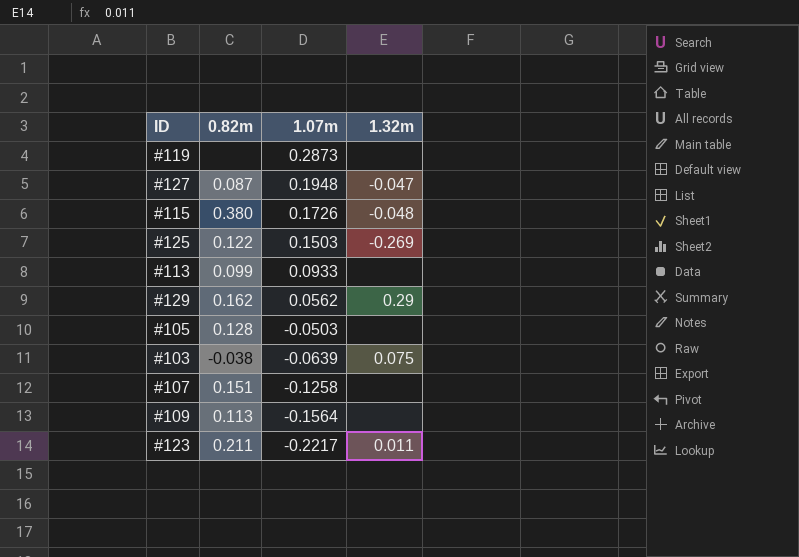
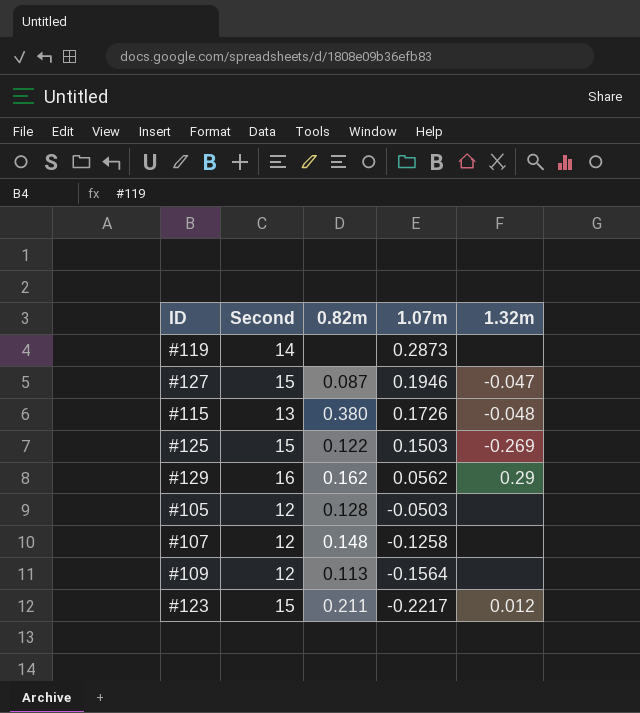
column Second | position: none -> 2
row #113: 0.099 | 0.0933 | none -> none
row #103: -0.038 | -0.0639 | 0.075 -> none
#127 | 1.07m: 0.1948 -> 0.1946
#107 | 0.82m: 0.151 -> 0.148
#123 | 1.32m: 0.011 -> 0.012

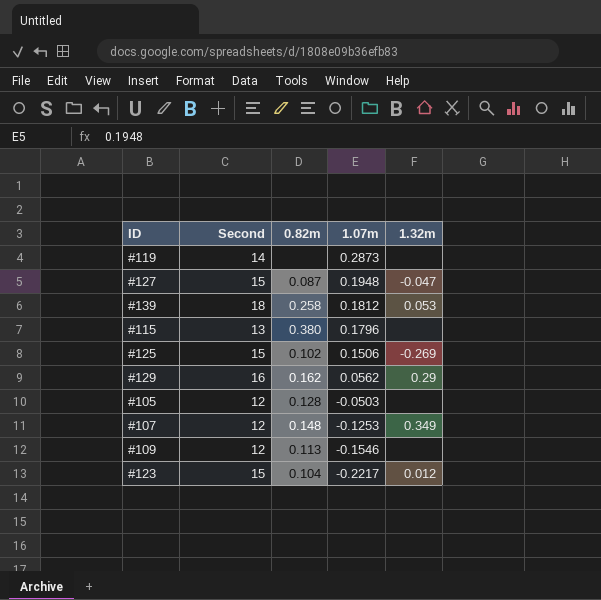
#127 | 1.07m: 0.1946 -> 0.1948
row #139: none -> 18 | 0.258 | 0.1812 | 0.053
#115 | 1.07m: 0.1726 -> 0.1796
#115 | 1.32m: -0.048 -> none
#125 | 0.82m: 0.122 -> 0.102
#125 | 1.07m: 0.1503 -> 0.1506
#107 | 1.07m: -0.1258 -> -0.1253
#107 | 1.32m: none -> 0.349
#109 | 1.07m: -0.1564 -> -0.1546
#123 | 0.82m: 0.211 -> 0.104

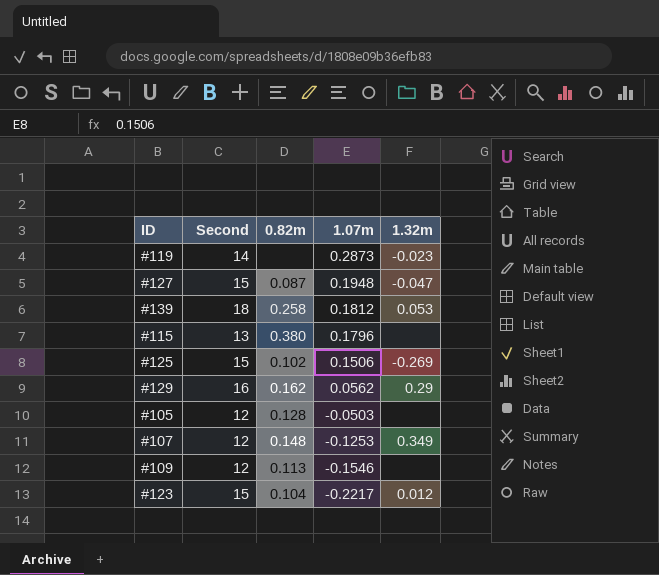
#119 | 1.32m: none -> -0.023

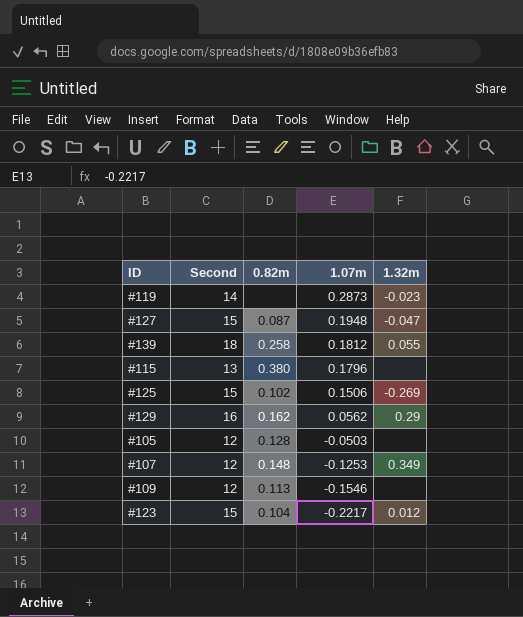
#139 | 1.32m: 0.053 -> 0.055

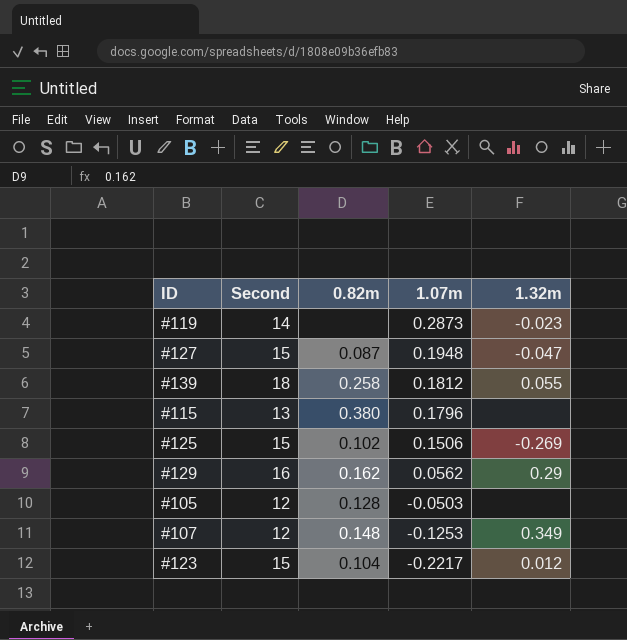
row #109: 12 | 0.113 | -0.1546 | none -> none

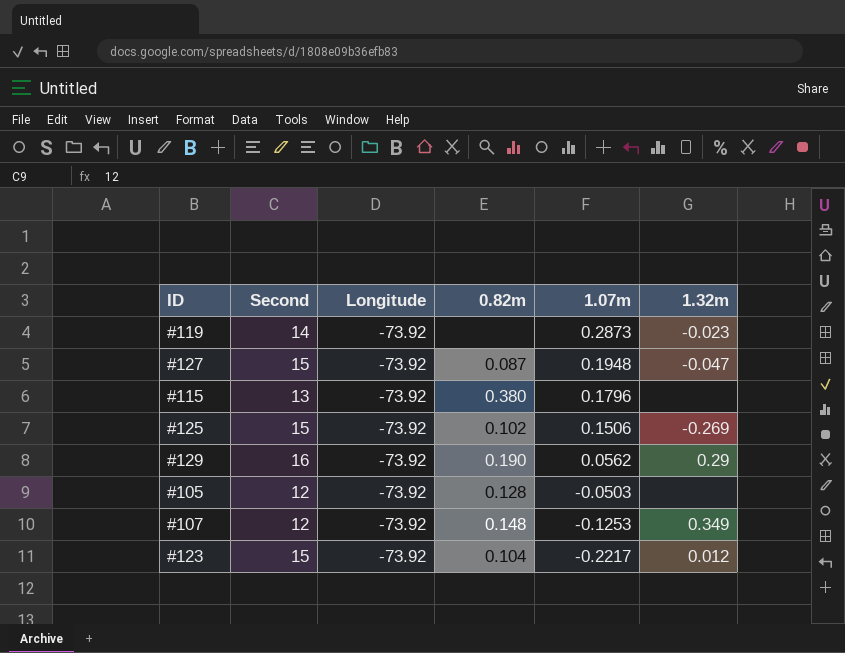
column Longitude | position: none -> 3
row #139: 18 | 0.258 | 0.1812 | 0.055 -> none
#129 | 0.82m: 0.162 -> 0.190

